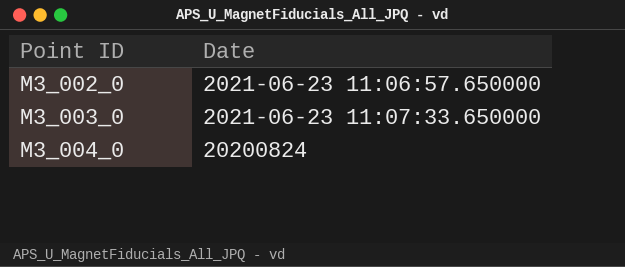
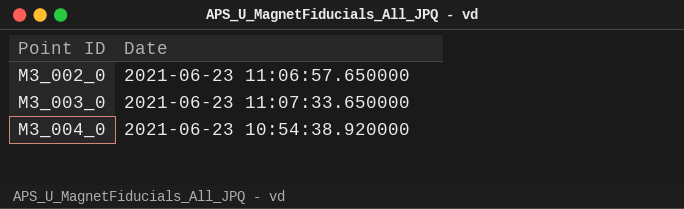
M3_004_0 | Date: 20200824 -> 2021-06-23 10:54:38.920000

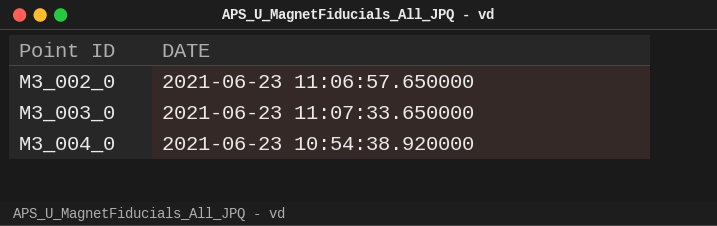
column name: Date -> DATE

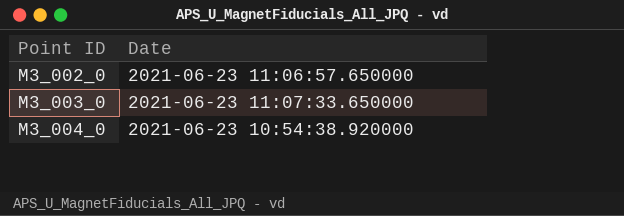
column name: DATE -> Date

